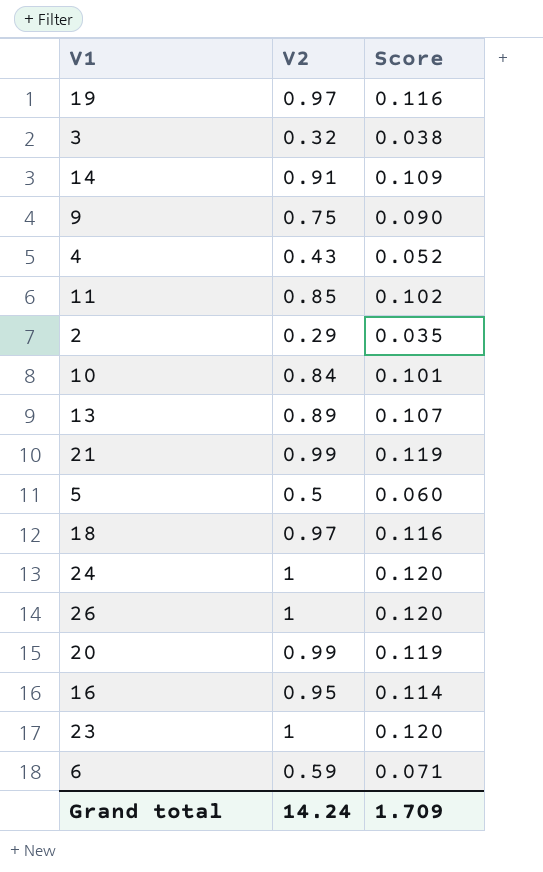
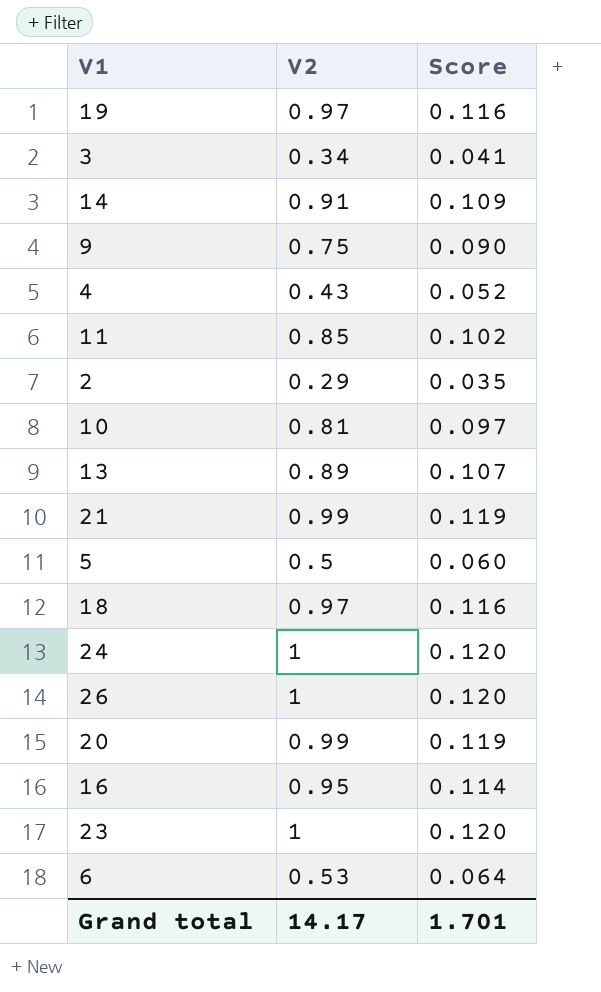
3 | V2: 0.32 -> 0.34
3 | Score: 0.038 -> 0.041
10 | V2: 0.84 -> 0.81
10 | Score: 0.101 -> 0.097
6 | V2: 0.59 -> 0.53
6 | Score: 0.071 -> 0.064
Grand total | V2: 14.24 -> 14.17
Grand total | Score: 1.709 -> 1.701

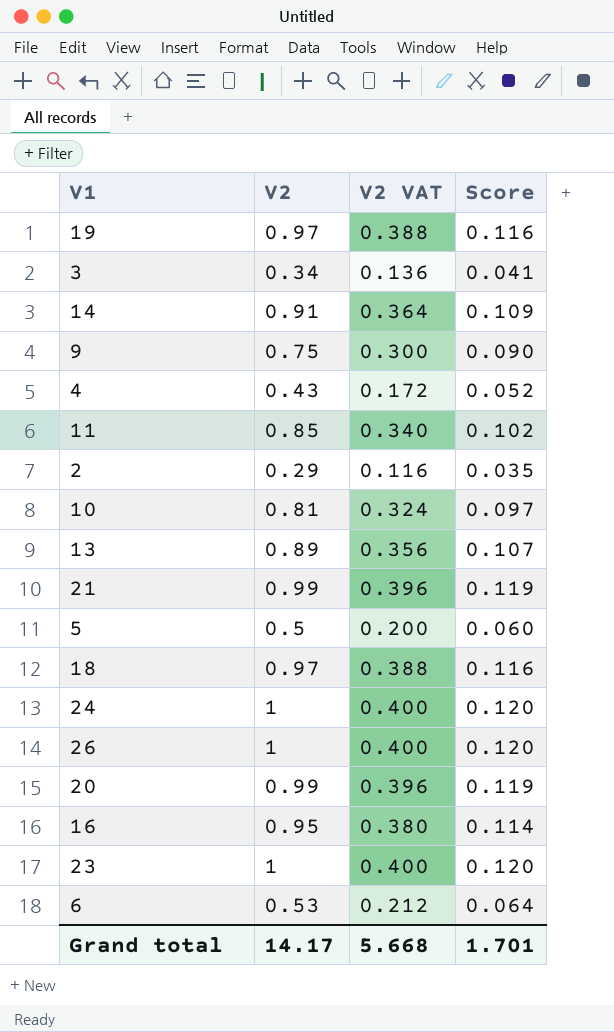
column V2 VAT | formula: none -> [V2] * 0.4

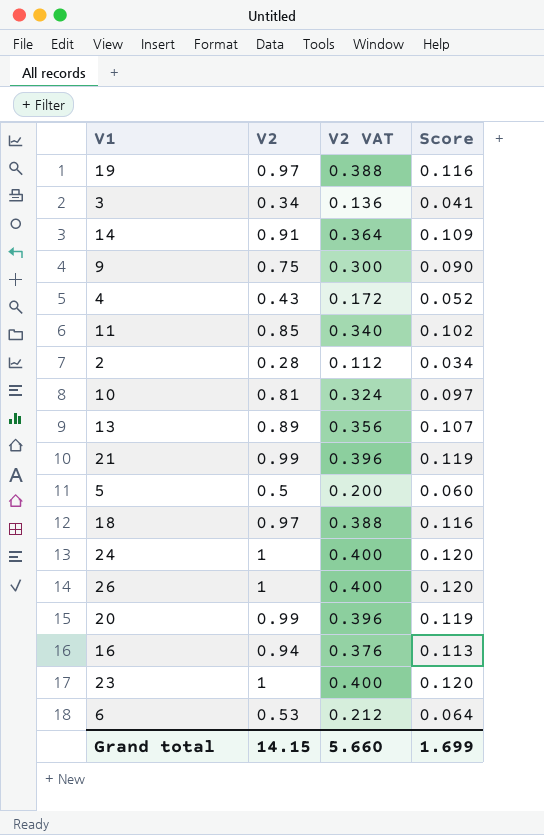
2 | V2: 0.29 -> 0.28
2 | V2 VAT: 0.116 -> 0.112
2 | Score: 0.035 -> 0.034
16 | V2: 0.95 -> 0.94
16 | V2 VAT: 0.380 -> 0.376
16 | Score: 0.114 -> 0.113
Grand total | V2: 14.17 -> 14.15
Grand total | V2 VAT: 5.668 -> 5.660
Grand total | Score: 1.701 -> 1.699

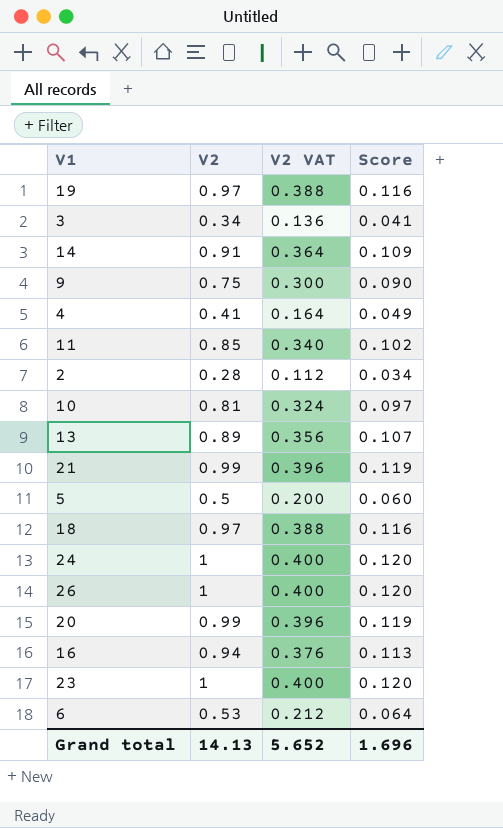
4 | V2: 0.43 -> 0.41
4 | V2 VAT: 0.172 -> 0.164
4 | Score: 0.052 -> 0.049
Grand total | V2: 14.15 -> 14.13
Grand total | V2 VAT: 5.660 -> 5.652
Grand total | Score: 1.699 -> 1.696

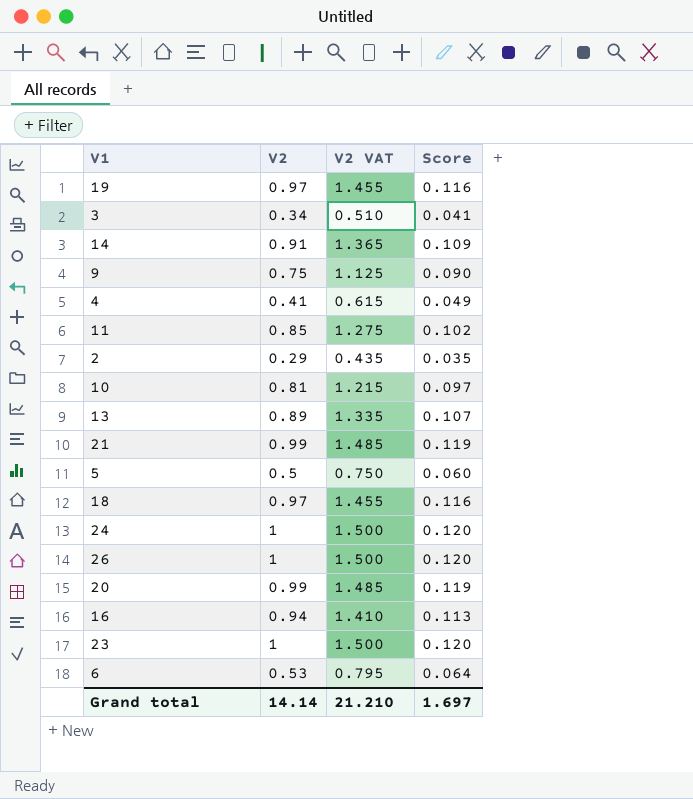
column V2 VAT | formula: [V2] * 0.4 -> [V2] * 1.5
2 | V2: 0.28 -> 0.29
2 | Score: 0.034 -> 0.035
Grand total | V2: 14.13 -> 14.14
Grand total | V2 VAT: 5.652 -> 21.210
Grand total | Score: 1.696 -> 1.697

